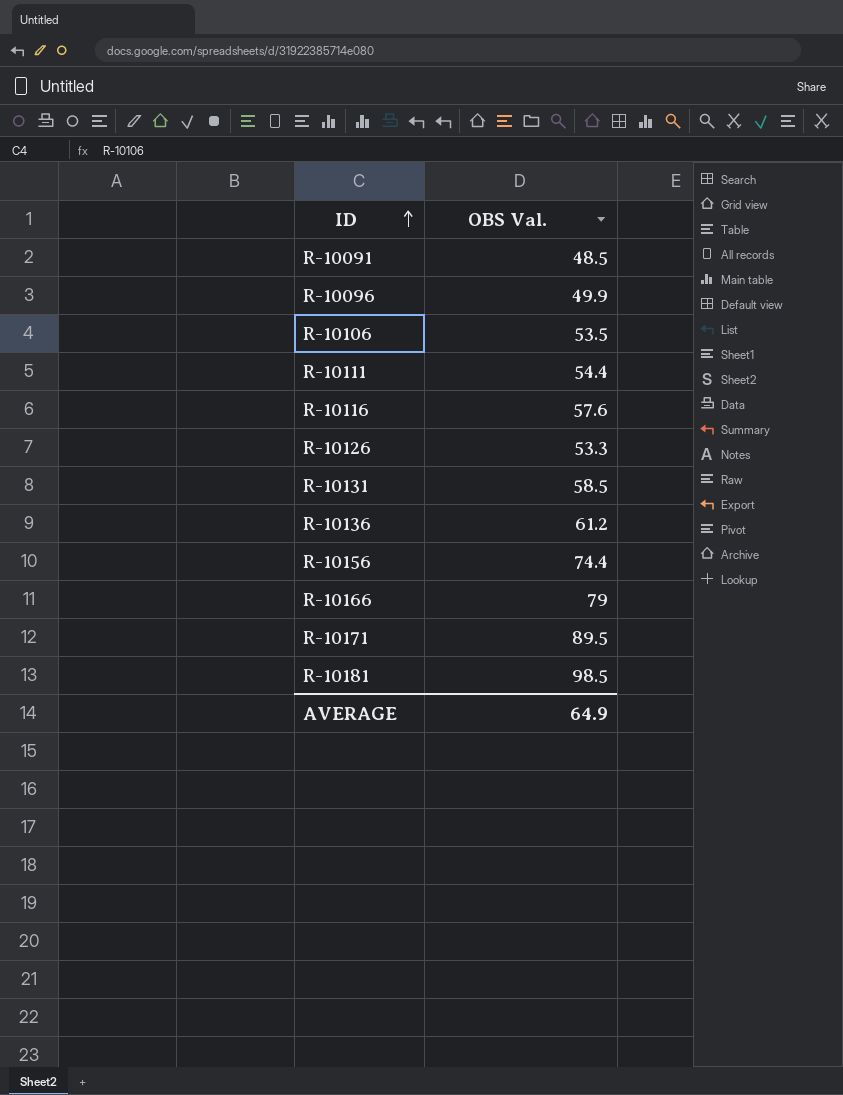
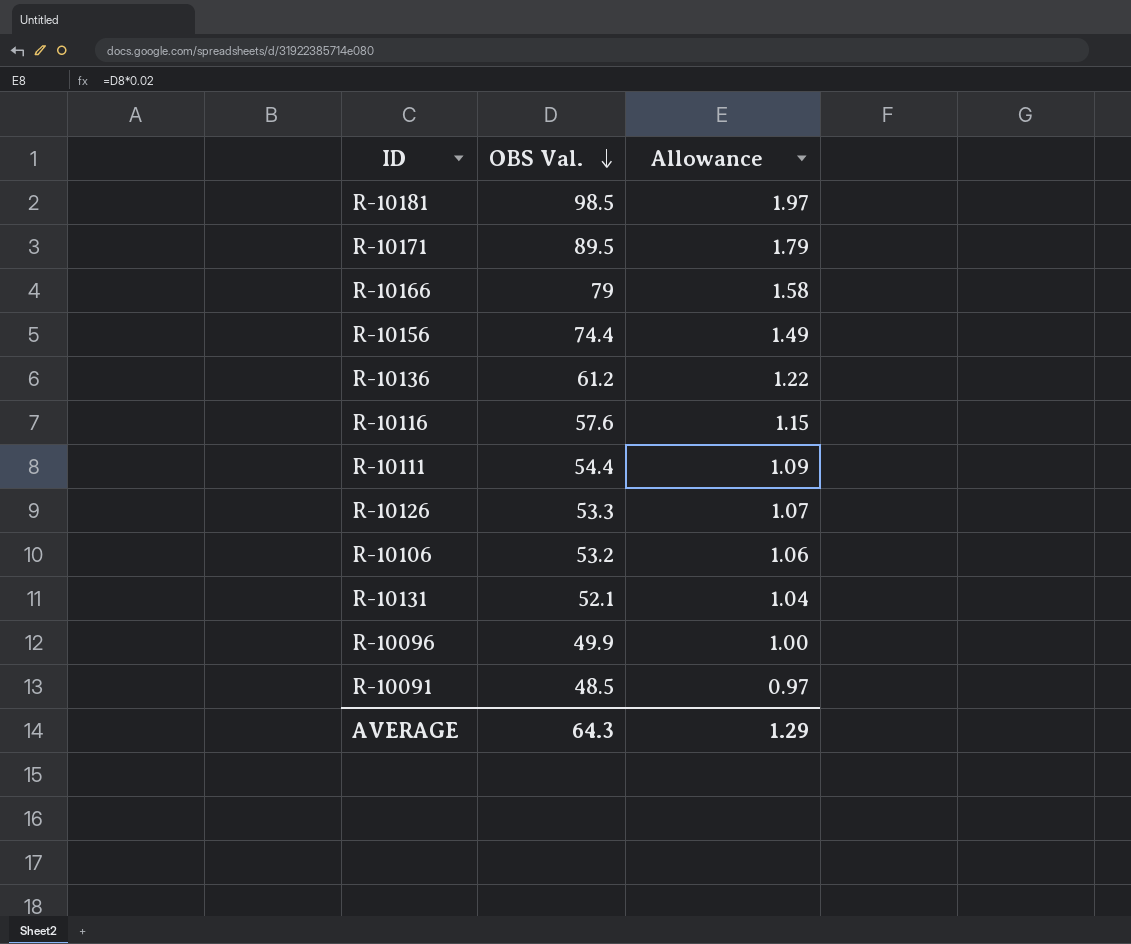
row order: ID ascending -> OBS Val. descending
column Allowance | formula: none -> [OBS Val.] * 0.02
R-10106 | OBS Val.: 53.5 -> 53.2
R-10131 | OBS Val.: 58.5 -> 52.1
AVERAGE | OBS Val.: 64.9 -> 64.3

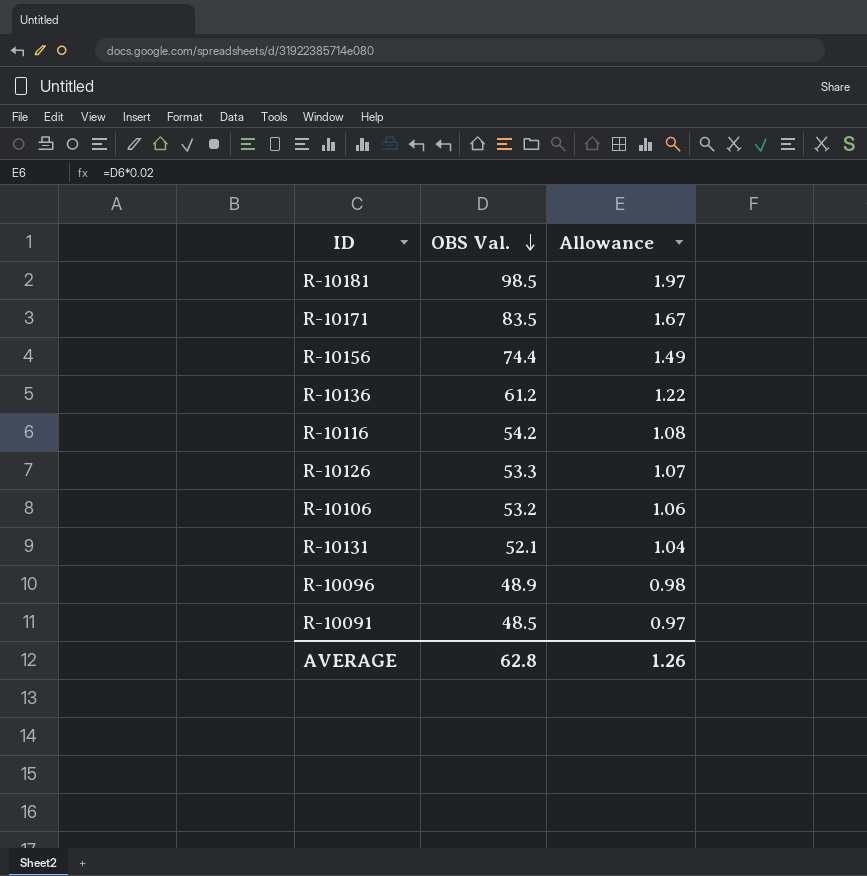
row R-10166: 79 | 1.58 -> none
row R-10111: 54.4 | 1.09 -> none
R-10171 | OBS Val.: 89.5 -> 83.5
R-10171 | Allowance: 1.79 -> 1.67
R-10116 | OBS Val.: 57.6 -> 54.2
R-10116 | Allowance: 1.15 -> 1.08
R-10096 | OBS Val.: 49.9 -> 48.9
R-10096 | Allowance: 1.00 -> 0.98
AVERAGE | OBS Val.: 64.3 -> 62.8
AVERAGE | Allowance: 1.29 -> 1.26

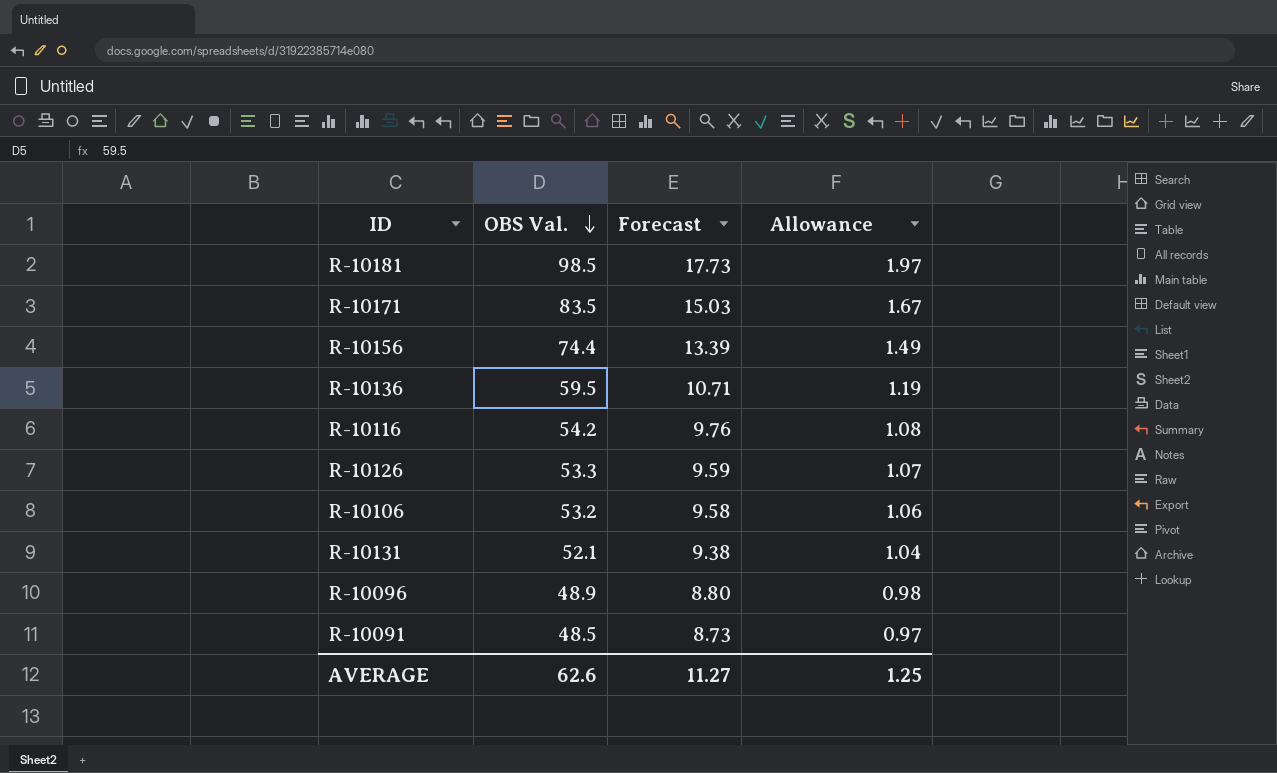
column Forecast | formula: none -> [OBS Val.] * 0.18
R-10136 | OBS Val.: 61.2 -> 59.5
R-10136 | Allowance: 1.22 -> 1.19
AVERAGE | OBS Val.: 62.8 -> 62.6
AVERAGE | Allowance: 1.26 -> 1.25

